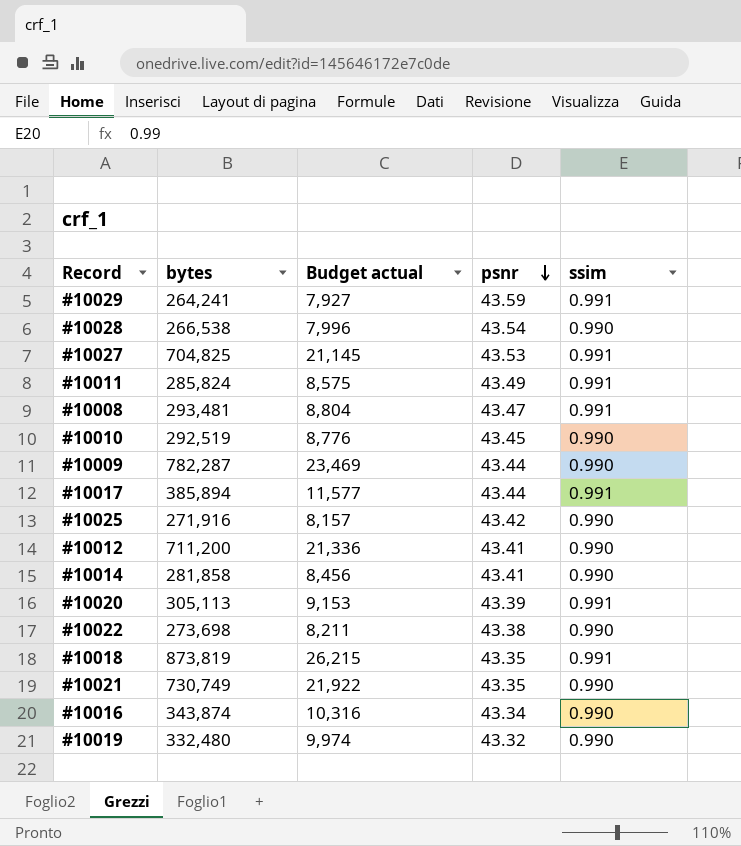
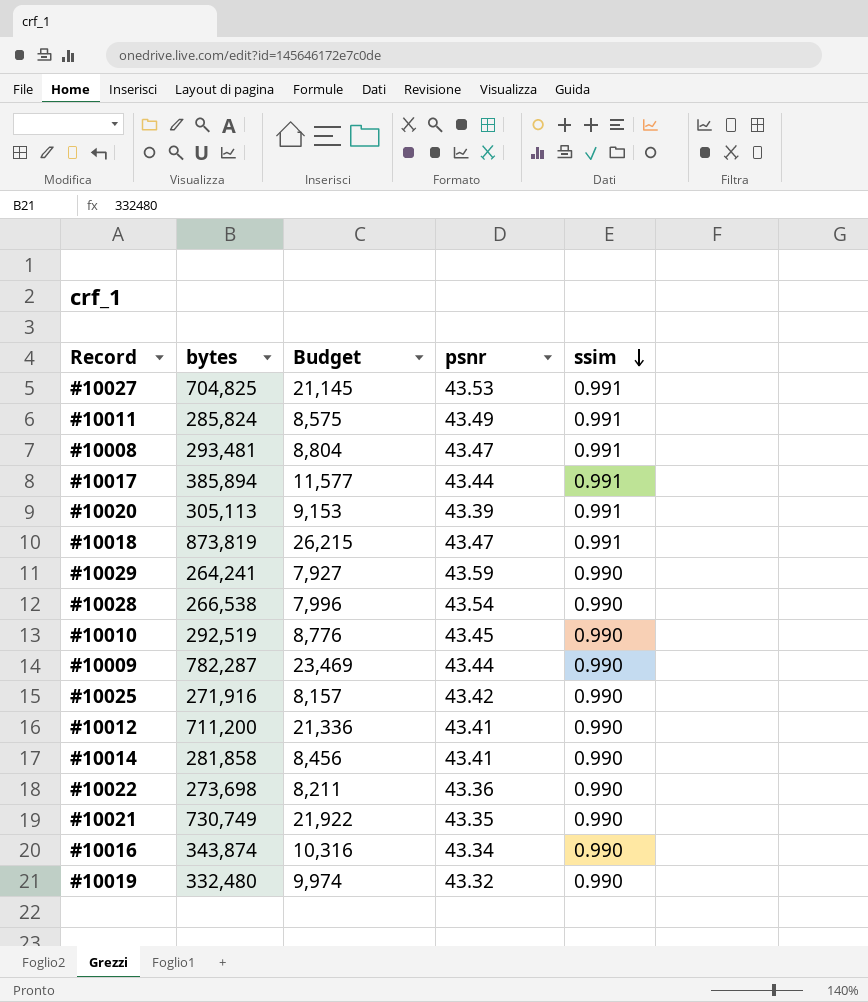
row order: psnr descending -> ssim descending
column name: Budget actual -> Budget
#10018 | psnr: 43.35 -> 43.47
#10029 | ssim: 0.991 -> 0.990
#10022 | psnr: 43.38 -> 43.36

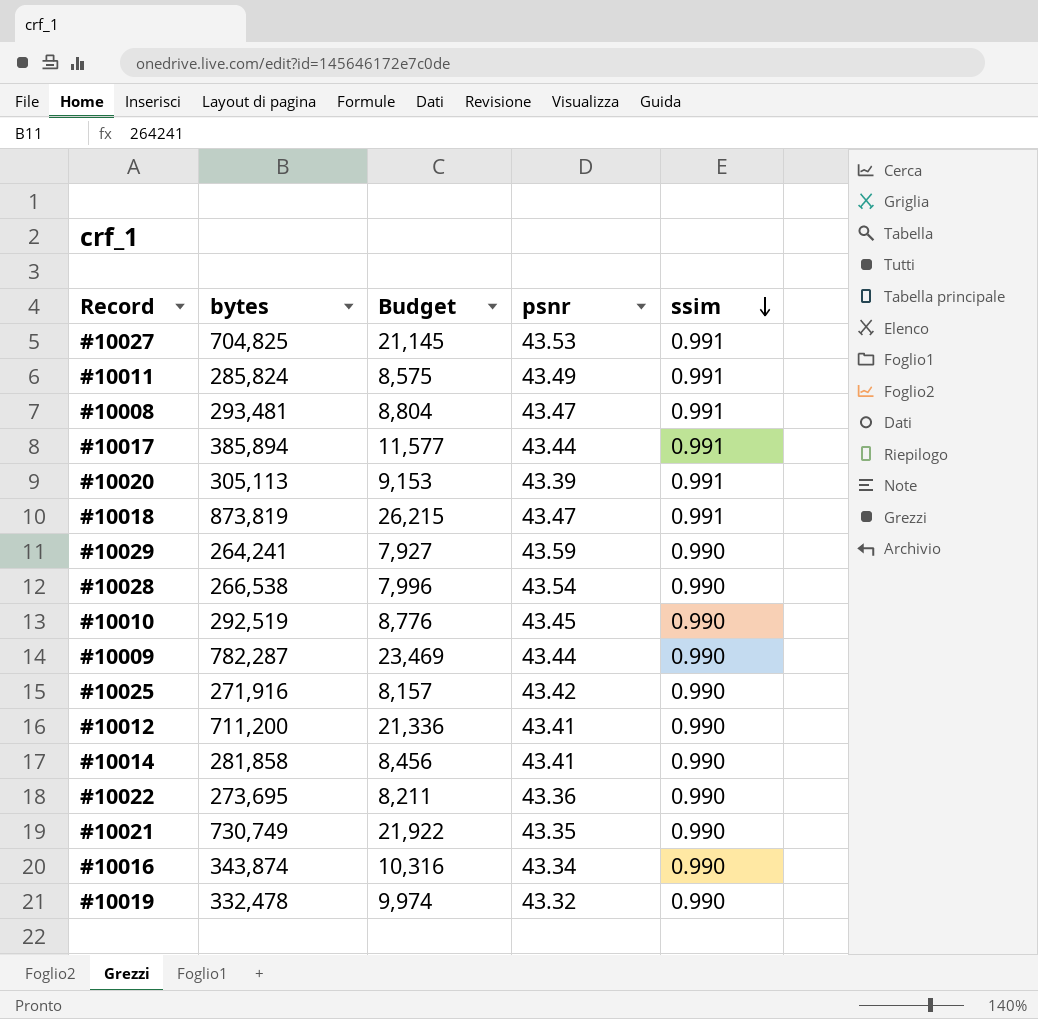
#10022 | bytes: 273,698 -> 273,695
#10019 | bytes: 332,480 -> 332,478

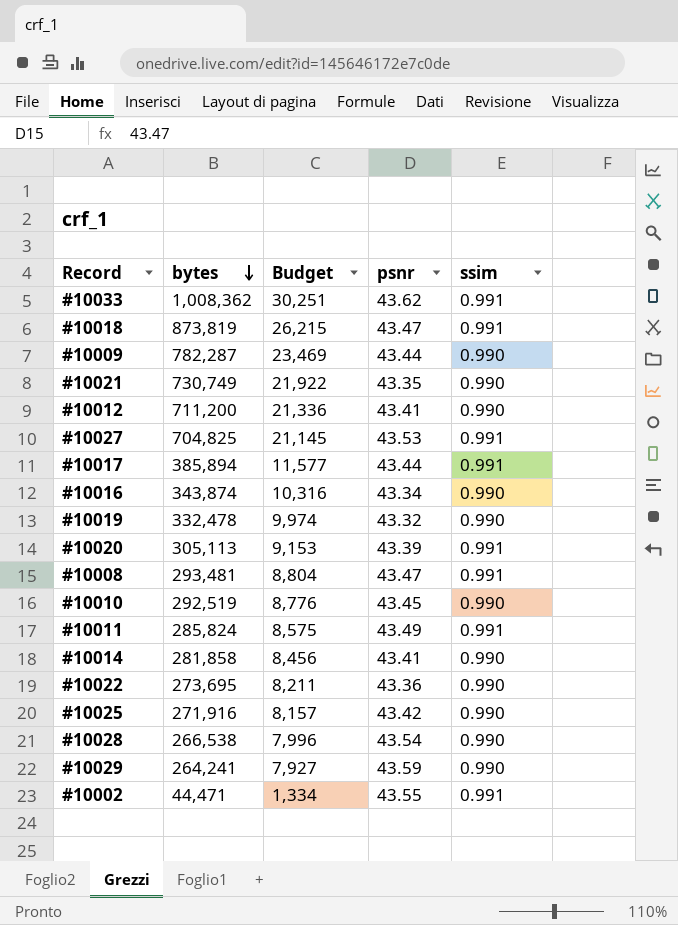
row order: ssim descending -> bytes descending
row #10033: none -> 1,008,362 | 30,251 | 43.62 | 0.991
row #10002: none -> 44,471 | 1,334 | 43.55 | 0.991

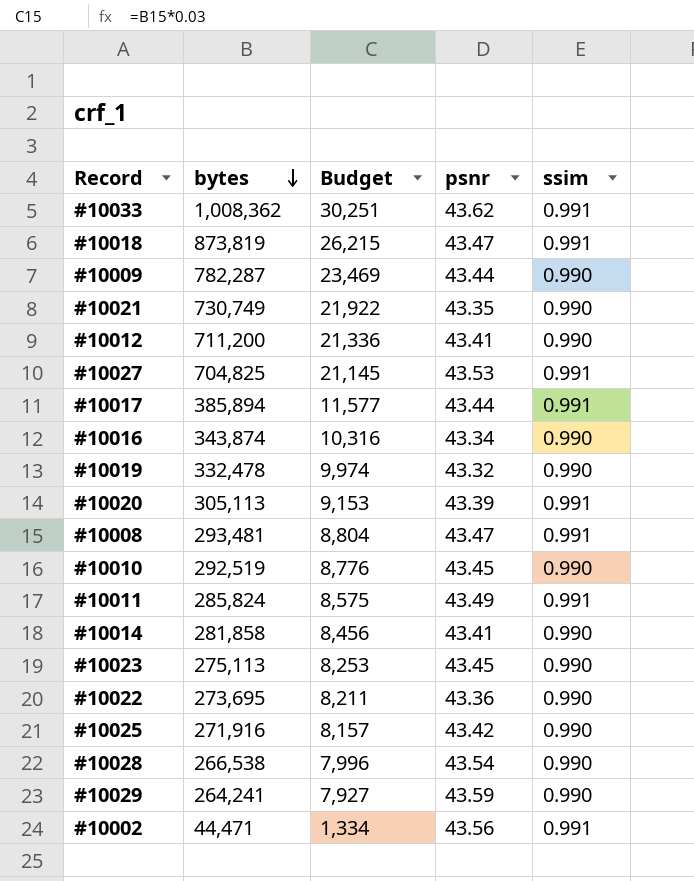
row #10023: none -> 275,113 | 8,253 | 43.45 | 0.990
#10002 | psnr: 43.55 -> 43.56

